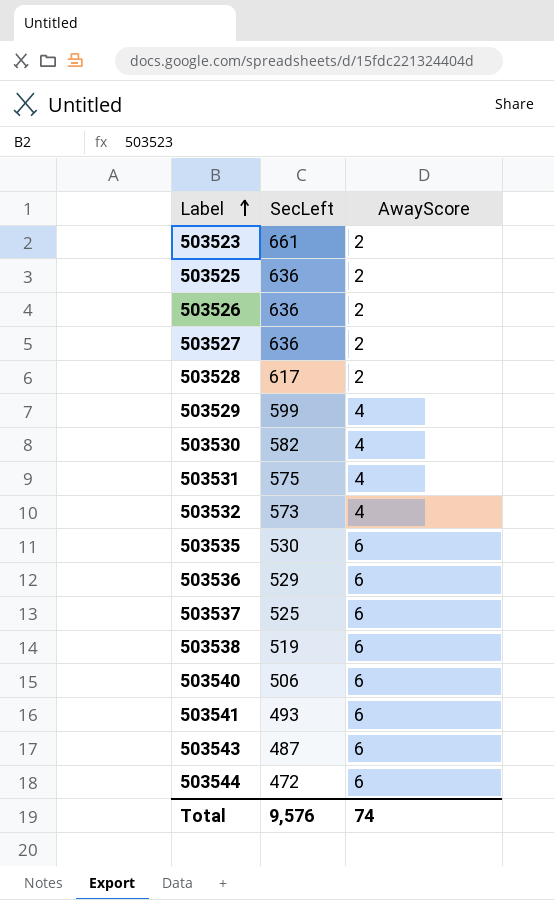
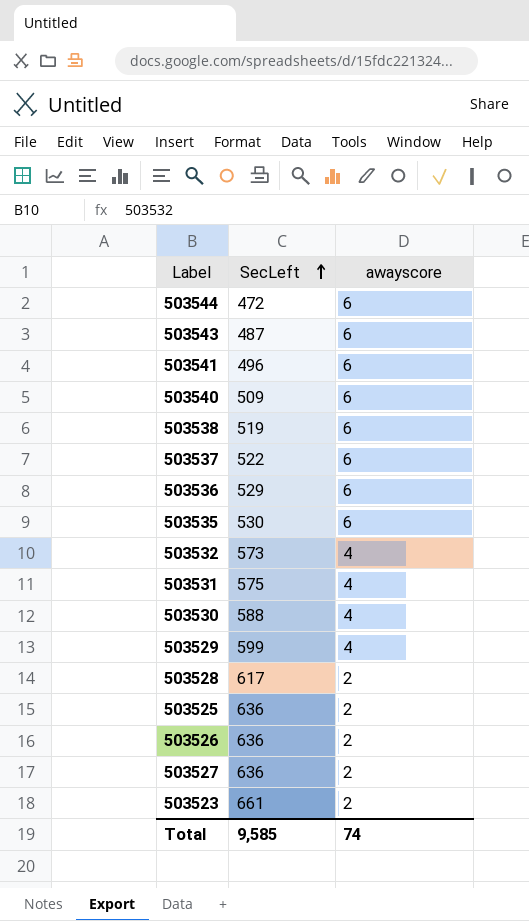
row order: Label ascending -> SecLeft ascending
column name: AwayScore -> awayscore
503541 | SecLeft: 493 -> 496
503540 | SecLeft: 506 -> 509
503537 | SecLeft: 525 -> 522
503530 | SecLeft: 582 -> 588
Total | SecLeft: 9,576 -> 9,585

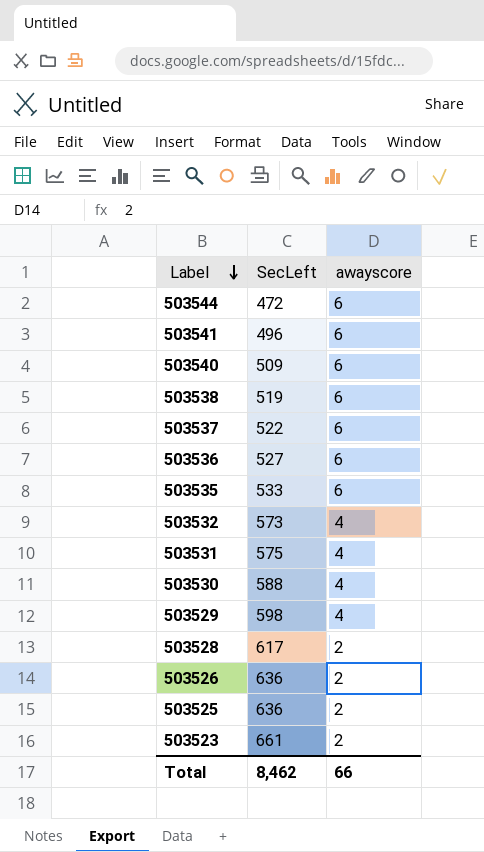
row order: SecLeft ascending -> Label descending
row 503543: 487 | 6 -> none
row 503527: 636 | 2 -> none
503536 | SecLeft: 529 -> 527
503535 | SecLeft: 530 -> 533
503529 | SecLeft: 599 -> 598
Total | SecLeft: 9,585 -> 8,462
Total | awayscore: 74 -> 66

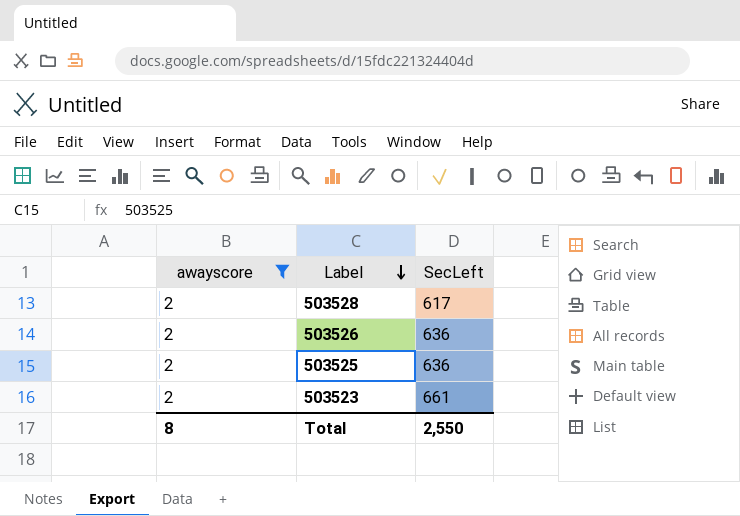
filter: none -> awayscore = 2
column awayscore | position: 3 -> 1
Total | awayscore: 66 -> 8
Total | SecLeft: 8,462 -> 2,550

